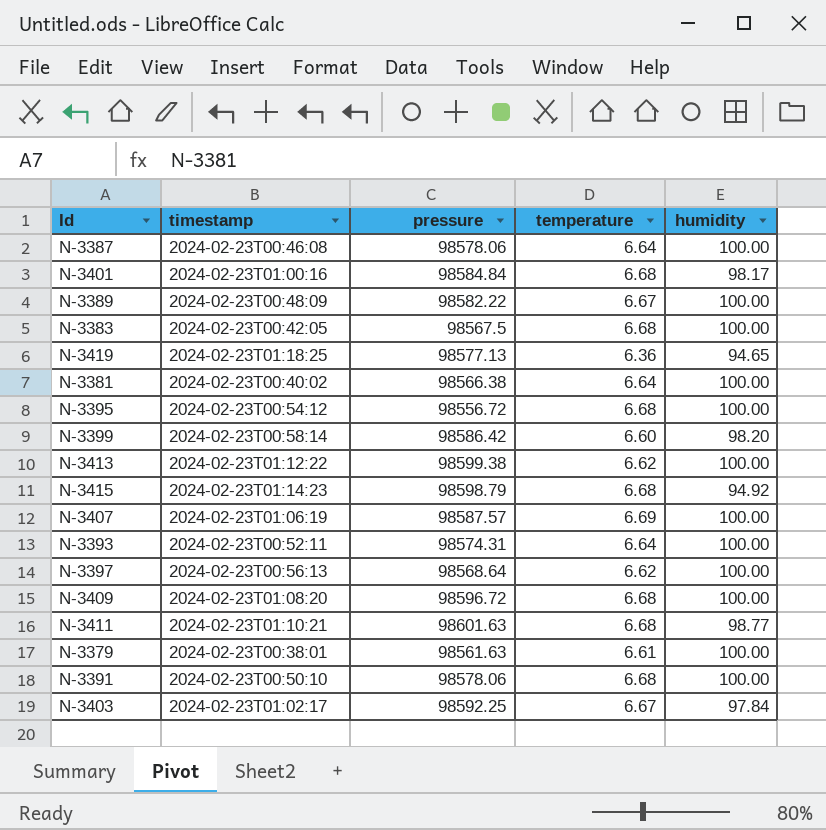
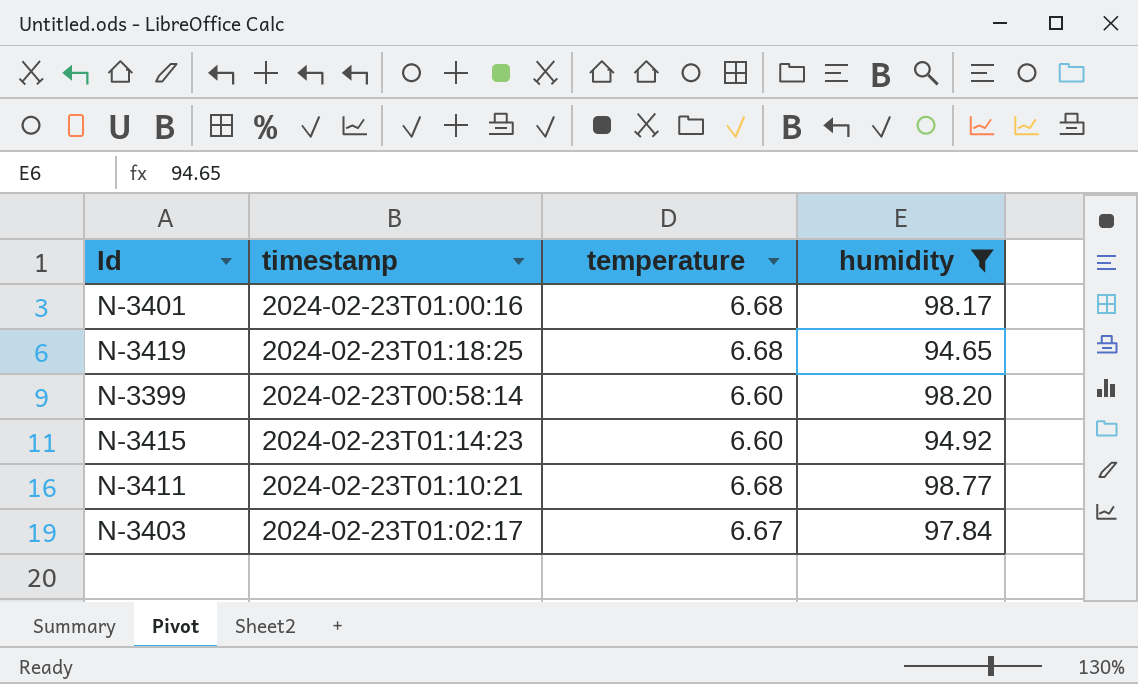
filter: none -> humidity != 100.00
column pressure | position: 3 -> none
N-3419 | temperature: 6.36 -> 6.68
N-3415 | temperature: 6.68 -> 6.60

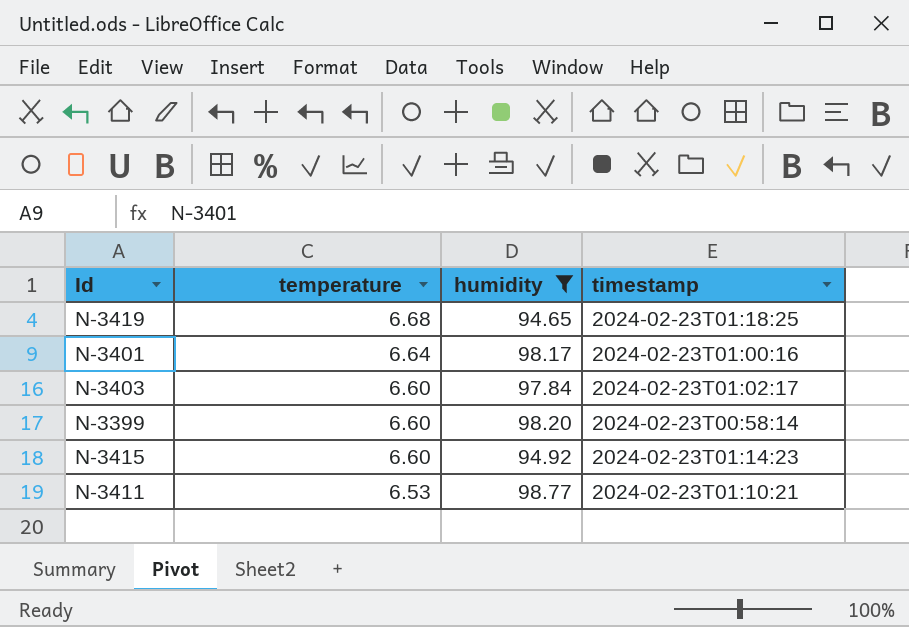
row order: none -> temperature descending
column timestamp | position: 2 -> 4
N-3401 | temperature: 6.68 -> 6.64
N-3403 | temperature: 6.67 -> 6.60
N-3411 | temperature: 6.68 -> 6.53

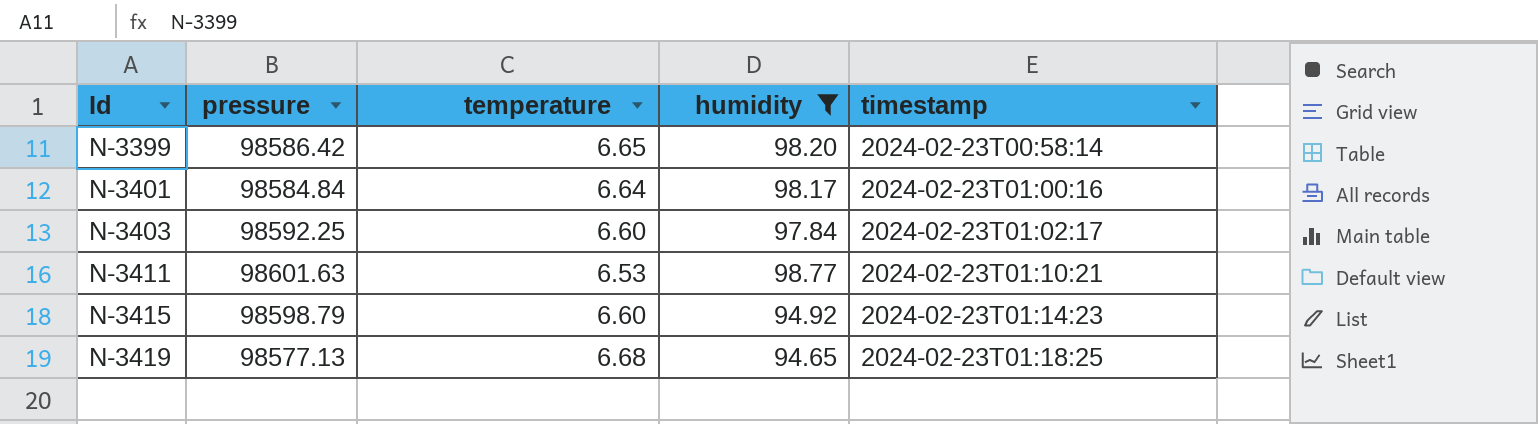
row order: temperature descending -> Id ascending
column pressure | position: none -> 2
N-3399 | temperature: 6.60 -> 6.65

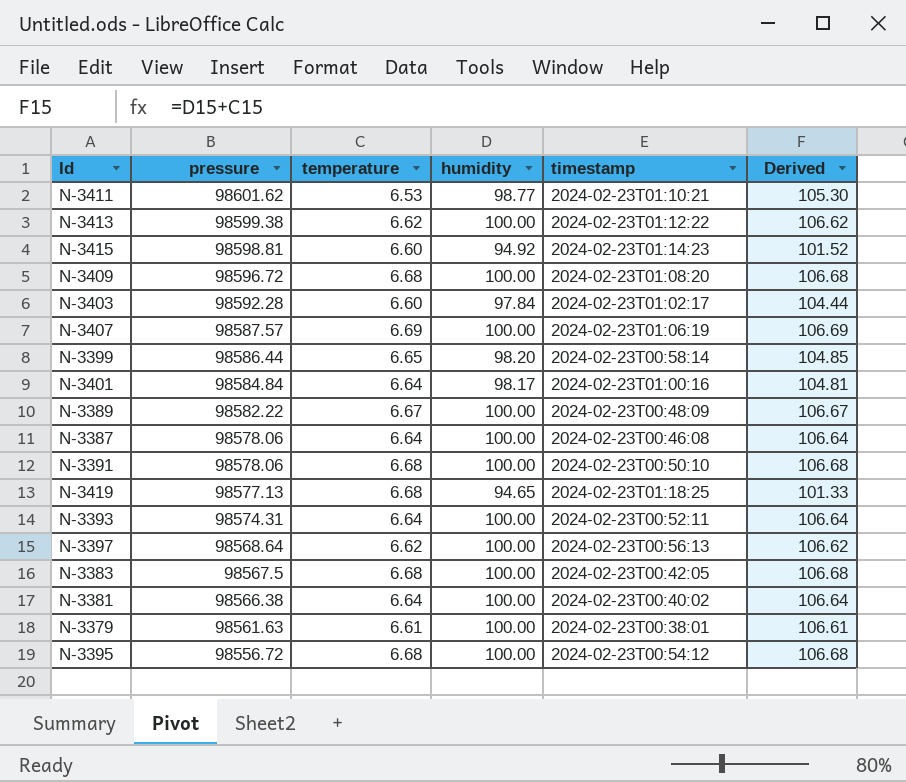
filter: humidity != 100.00 -> none
row order: Id ascending -> pressure descending
column Derived | formula: none -> [temperature] + [humidity]
N-3411 | pressure: 98601.63 -> 98601.62
N-3415 | pressure: 98598.79 -> 98598.81
N-3403 | pressure: 98592.25 -> 98592.28
N-3399 | pressure: 98586.42 -> 98586.44

